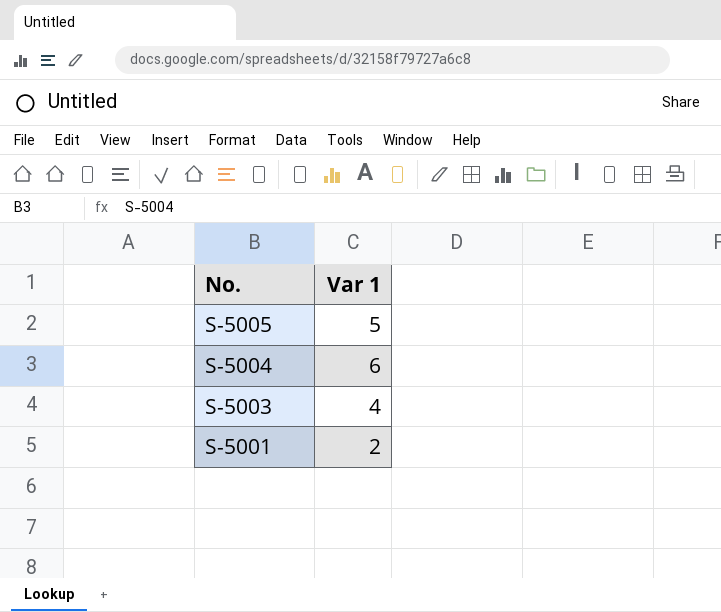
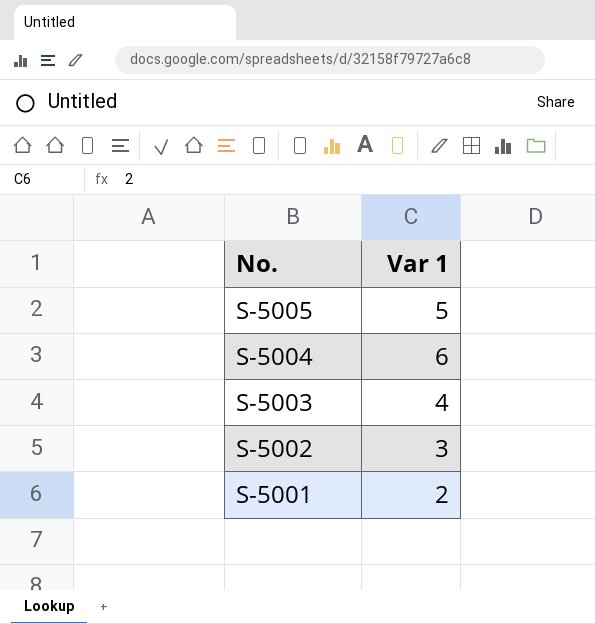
row S-5002: none -> 3

